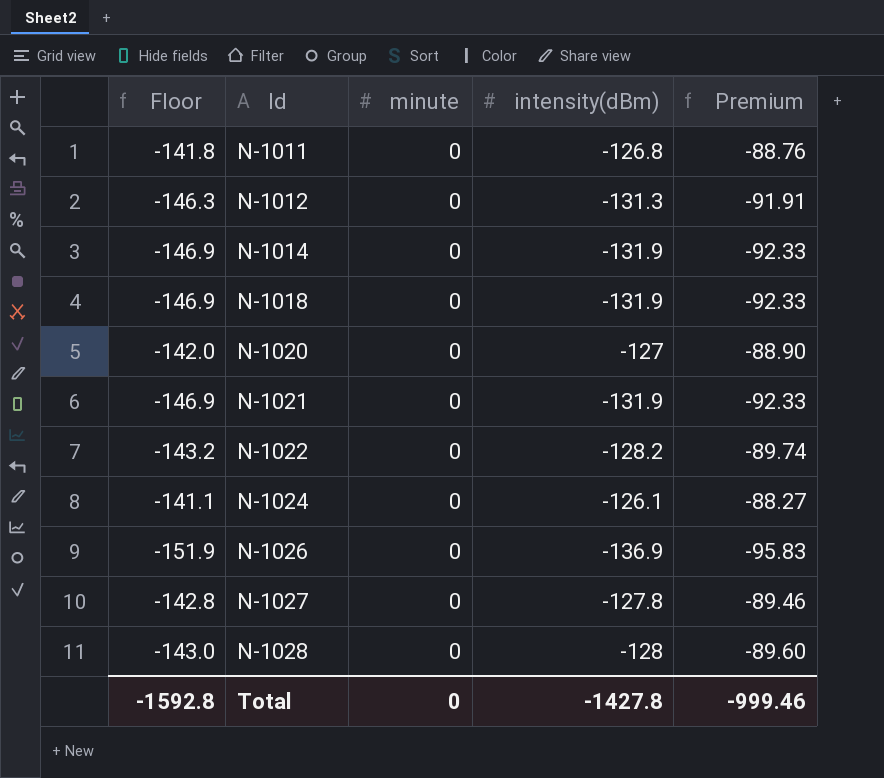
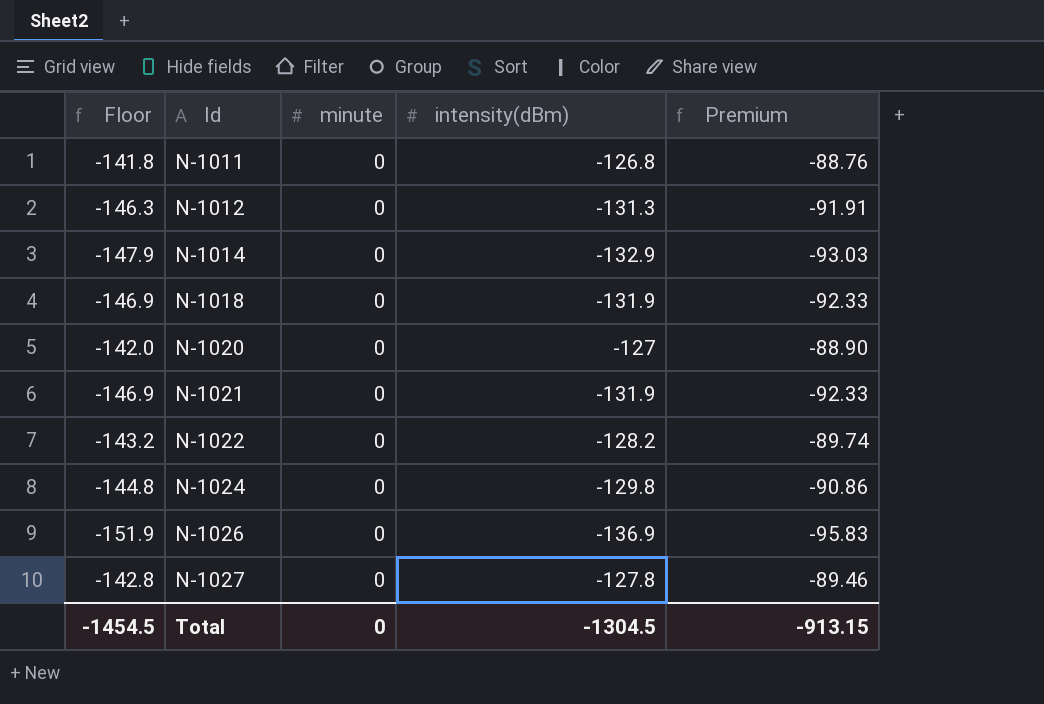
row N-1028: -143.0 | 0 | -128 | -89.60 -> none
N-1014 | Floor: -146.9 -> -147.9
N-1014 | intensity(dBm): -131.9 -> -132.9
N-1014 | Premium: -92.33 -> -93.03
N-1024 | Floor: -141.1 -> -144.8
N-1024 | intensity(dBm): -126.1 -> -129.8
N-1024 | Premium: -88.27 -> -90.86
Total | Floor: -1592.8 -> -1454.5
Total | intensity(dBm): -1427.8 -> -1304.5
Total | Premium: -999.46 -> -913.15

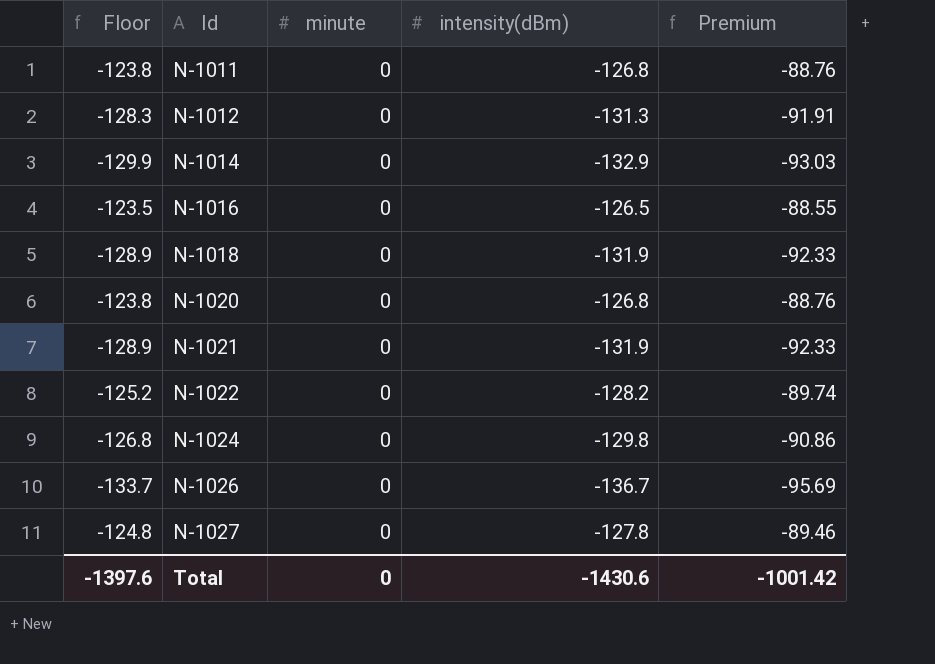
column Floor | formula: [intensity(dBm)] - 15 -> [intensity(dBm)] + 3
row N-1016: none -> -123.5 | 0 | -126.5 | -88.55
N-1020 | intensity(dBm): -127 -> -126.8
N-1020 | Premium: -88.90 -> -88.76
N-1026 | intensity(dBm): -136.9 -> -136.7
N-1026 | Premium: -95.83 -> -95.69
Total | Floor: -1454.5 -> -1397.6
Total | intensity(dBm): -1304.5 -> -1430.6
Total | Premium: -913.15 -> -1001.42

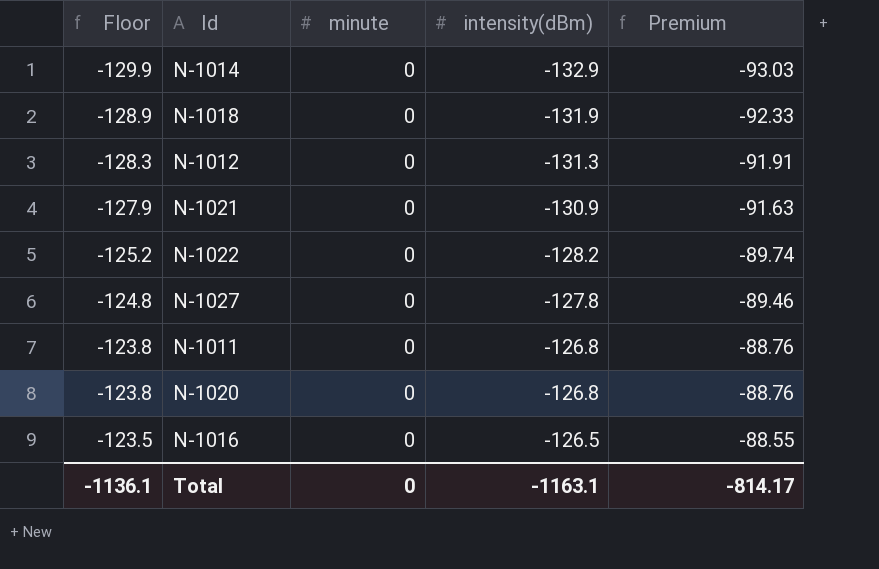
row order: Id ascending -> Floor ascending
row N-1024: -126.8 | 0 | -129.8 | -90.86 -> none
row N-1026: -133.7 | 0 | -136.7 | -95.69 -> none
N-1021 | Floor: -128.9 -> -127.9
N-1021 | intensity(dBm): -131.9 -> -130.9
N-1021 | Premium: -92.33 -> -91.63
Total | Floor: -1397.6 -> -1136.1
Total | intensity(dBm): -1430.6 -> -1163.1
Total | Premium: -1001.42 -> -814.17

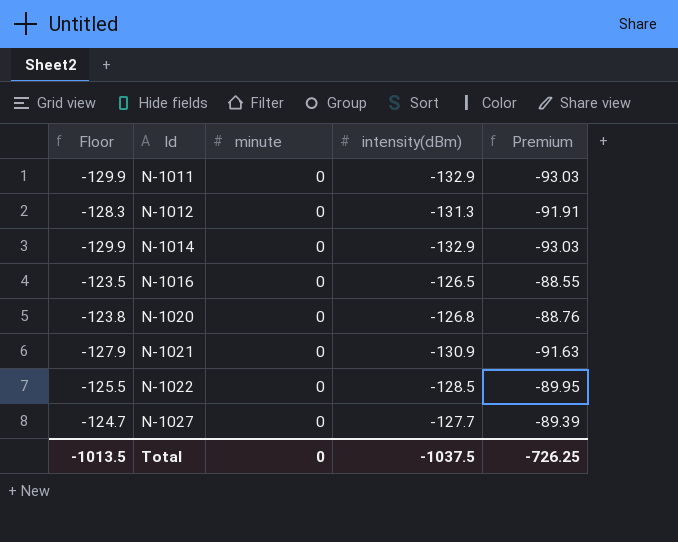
row order: Floor ascending -> Id ascending
row N-1018: -128.9 | 0 | -131.9 | -92.33 -> none
N-1011 | Floor: -123.8 -> -129.9
N-1011 | intensity(dBm): -126.8 -> -132.9
N-1011 | Premium: -88.76 -> -93.03
N-1022 | Floor: -125.2 -> -125.5
N-1022 | intensity(dBm): -128.2 -> -128.5
N-1022 | Premium: -89.74 -> -89.95
N-1027 | Floor: -124.8 -> -124.7
N-1027 | intensity(dBm): -127.8 -> -127.7
N-1027 | Premium: -89.46 -> -89.39
Total | Floor: -1136.1 -> -1013.5
Total | intensity(dBm): -1163.1 -> -1037.5
Total | Premium: -814.17 -> -726.25

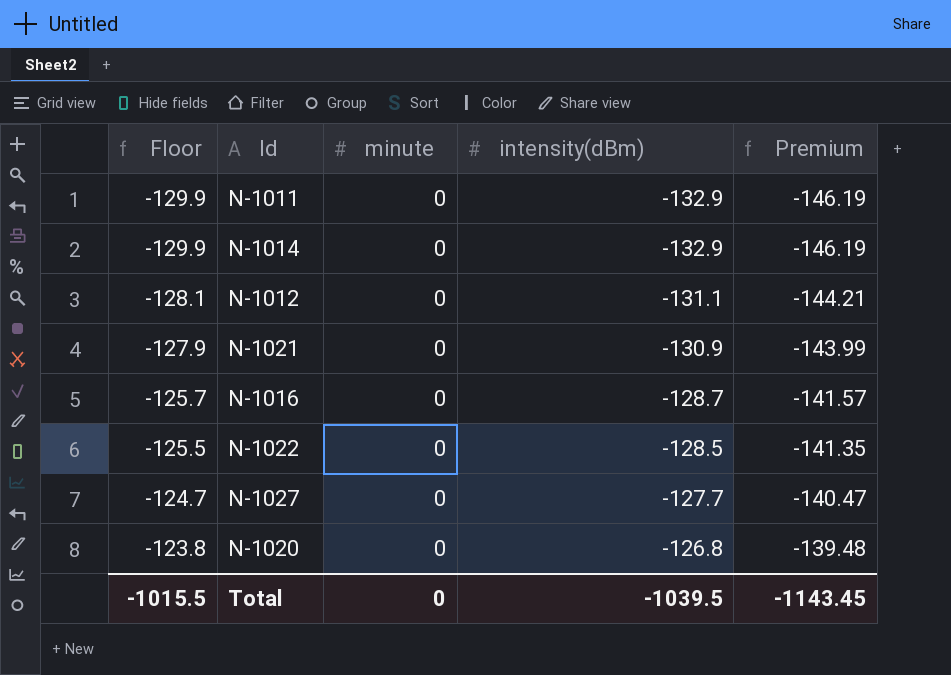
row order: Id ascending -> Floor ascending
column Premium | formula: [intensity(dBm)] * 0.7 -> [intensity(dBm)] * 1.1
N-1012 | Floor: -128.3 -> -128.1
N-1012 | intensity(dBm): -131.3 -> -131.1
N-1016 | Floor: -123.5 -> -125.7
N-1016 | intensity(dBm): -126.5 -> -128.7
Total | Floor: -1013.5 -> -1015.5
Total | intensity(dBm): -1037.5 -> -1039.5
Total | Premium: -726.25 -> -1143.45

